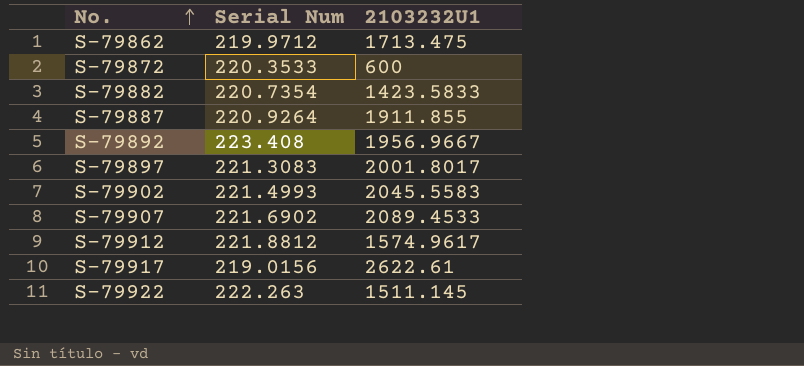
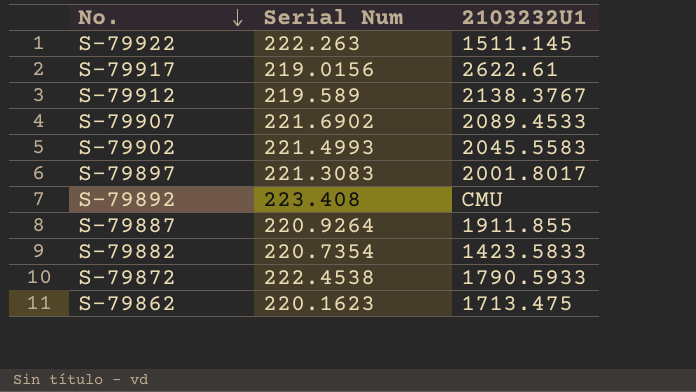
row order: No. ascending -> No. descending
S-79912 | Serial Num: 221.8812 -> 219.589
S-79912 | 2103232U1: 1574.9617 -> 2138.3767
S-79892 | 2103232U1: 1956.9667 -> CMU
S-79872 | Serial Num: 220.3533 -> 222.4538
S-79872 | 2103232U1: 600 -> 1790.5933
S-79862 | Serial Num: 219.9712 -> 220.1623

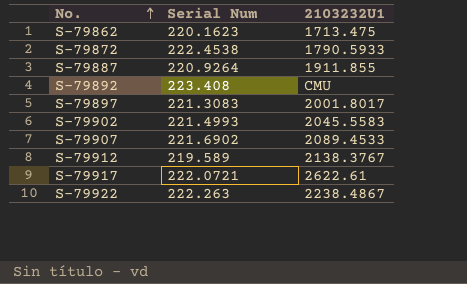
row order: No. descending -> No. ascending
row S-79882: 220.7354 | 1423.5833 -> none
S-79917 | Serial Num: 219.0156 -> 222.0721
S-79922 | 2103232U1: 1511.145 -> 2238.4867

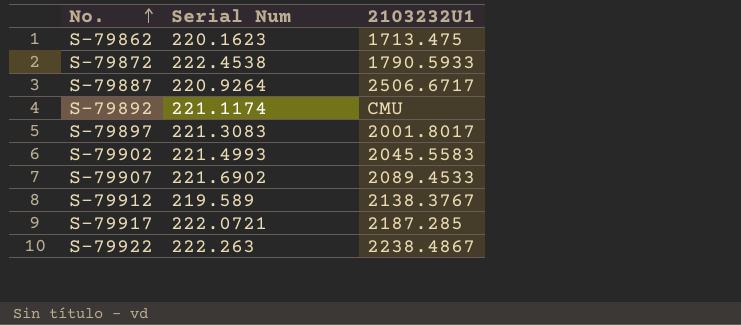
S-79887 | 2103232U1: 1911.855 -> 2506.6717
S-79892 | Serial Num: 223.408 -> 221.1174
S-79917 | 2103232U1: 2622.61 -> 2187.285

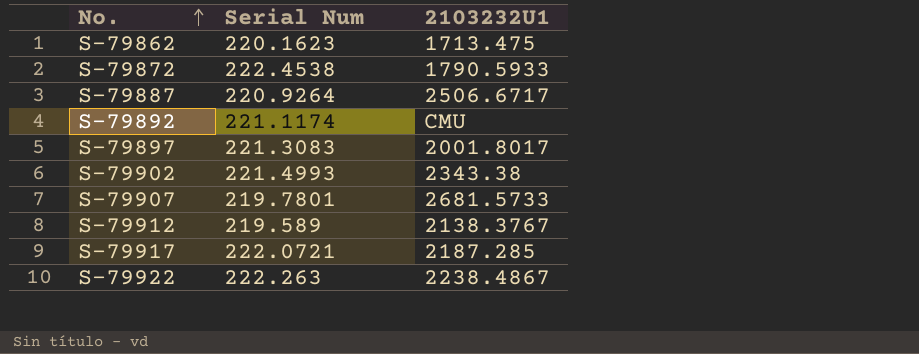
S-79902 | 2103232U1: 2045.5583 -> 2343.38
S-79907 | Serial Num: 221.6902 -> 219.7801
S-79907 | 2103232U1: 2089.4533 -> 2681.5733

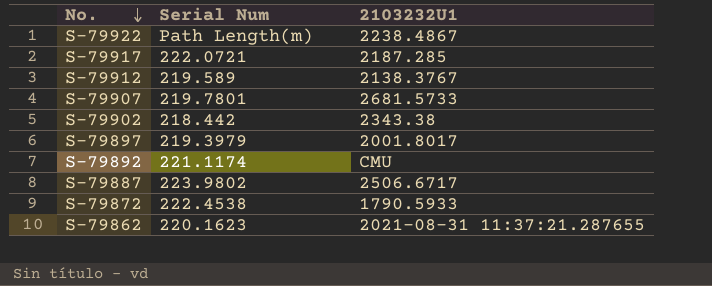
row order: No. ascending -> No. descending
S-79922 | Serial Num: 222.263 -> Path Length(m)
S-79902 | Serial Num: 221.4993 -> 218.442
S-79897 | Serial Num: 221.3083 -> 219.3979
S-79887 | Serial Num: 220.9264 -> 223.9802
S-79862 | 2103232U1: 1713.475 -> 2021-08-31 11:37:21.287655

